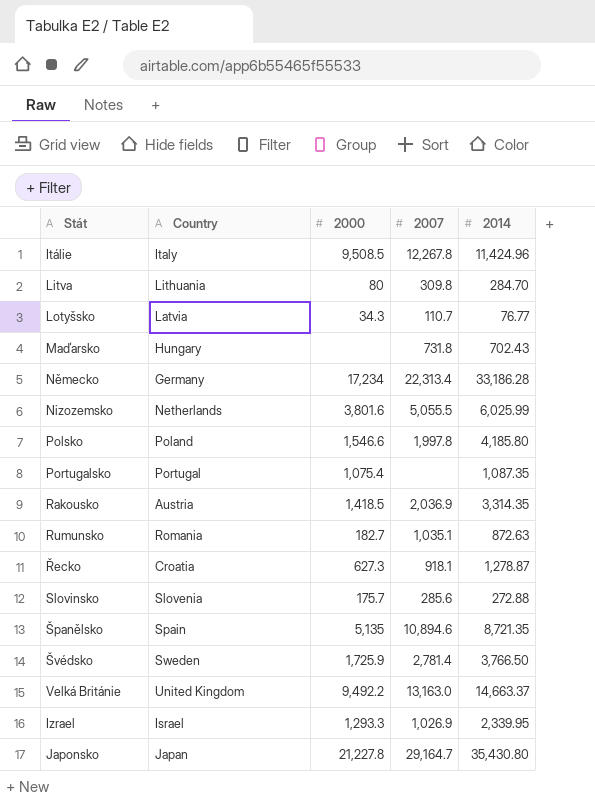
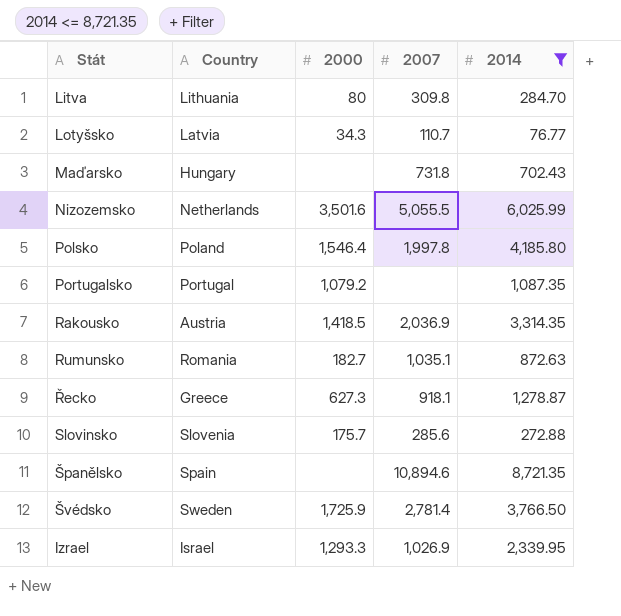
filter: none -> 2014 <= 8,721.35
Nizozemsko | 2000: 3,801.6 -> 3,501.6
Polsko | 2000: 1,546.6 -> 1,546.4
Portugalsko | 2000: 1,075.4 -> 1,079.2
Řecko | Country: Croatia -> Greece
Španělsko | 2000: 5,135 -> none

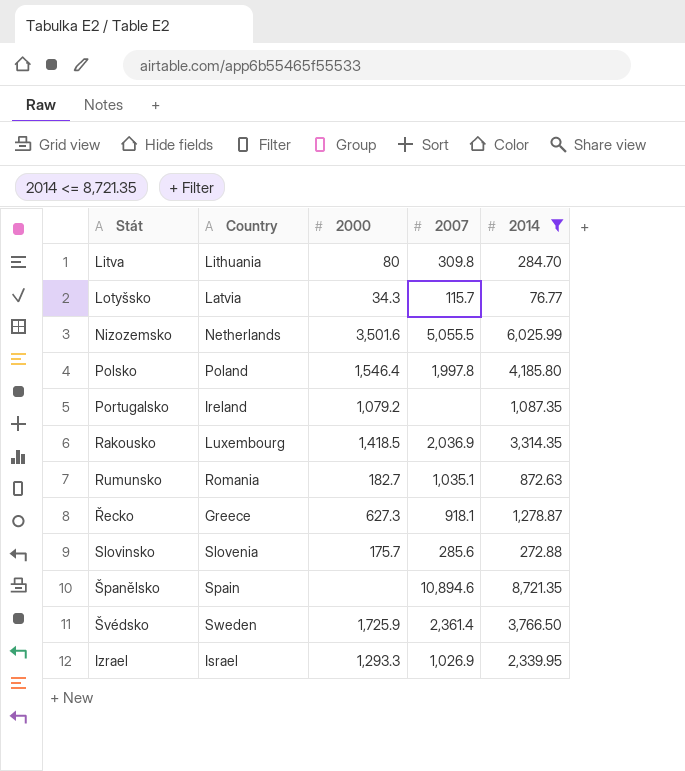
row Maďarsko: Hungary | none | 731.8 | 702.43 -> none
Lotyšsko | 2007: 110.7 -> 115.7
Portugalsko | Country: Portugal -> Ireland
Rakousko | Country: Austria -> Luxembourg
Švédsko | 2007: 2,781.4 -> 2,361.4

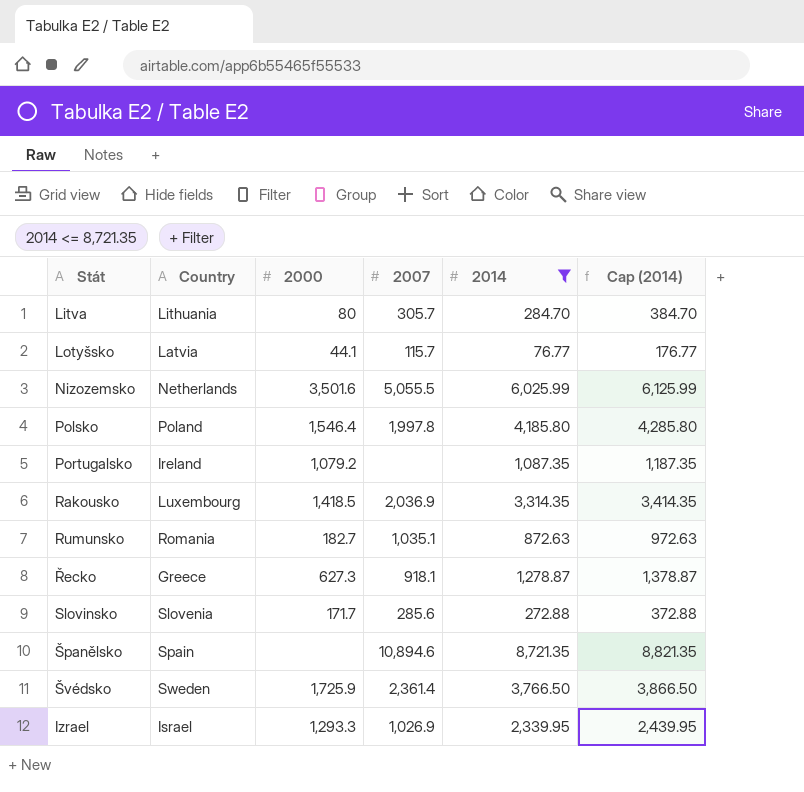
column Cap (2014) | formula: none -> [2014] + 100
Litva | 2007: 309.8 -> 305.7
Lotyšsko | 2000: 34.3 -> 44.1
Slovinsko | 2000: 175.7 -> 171.7

